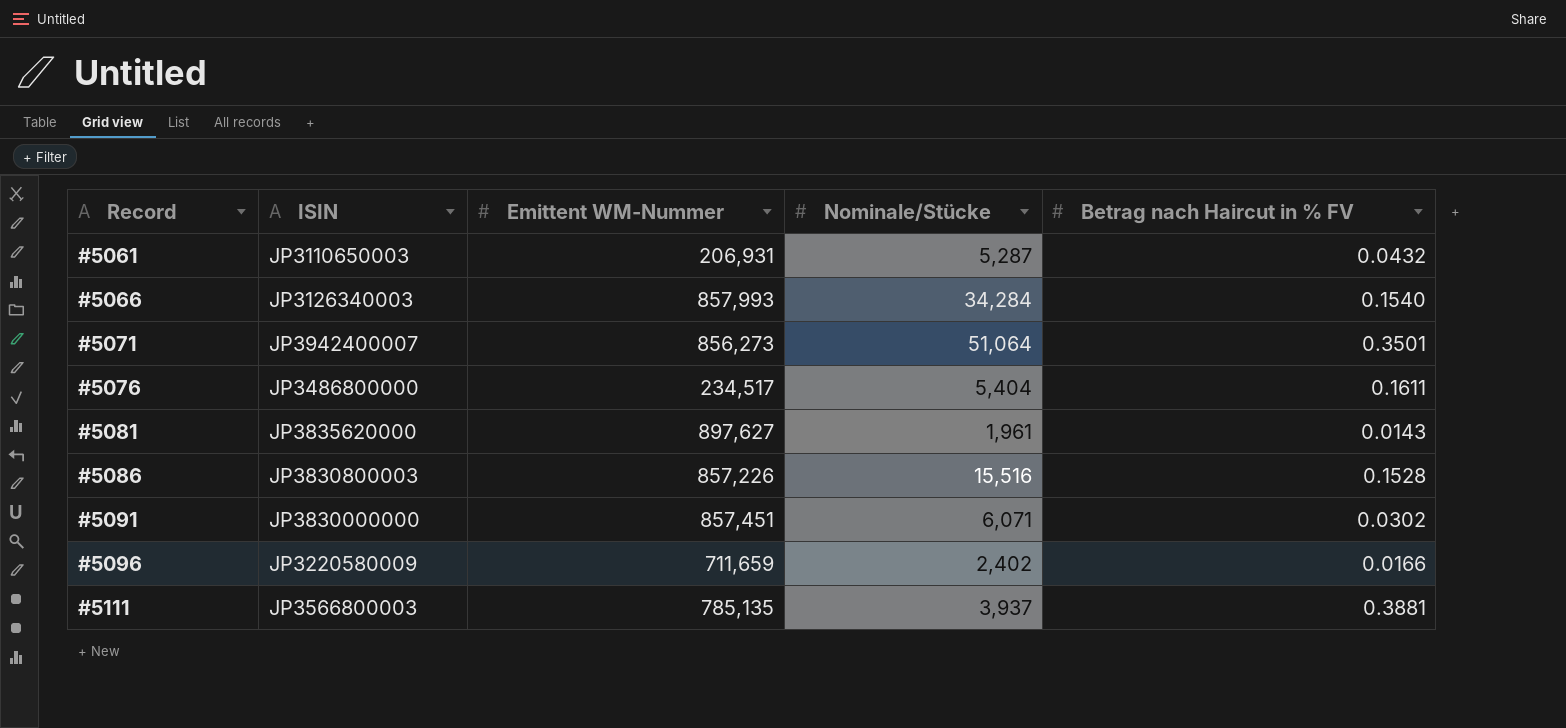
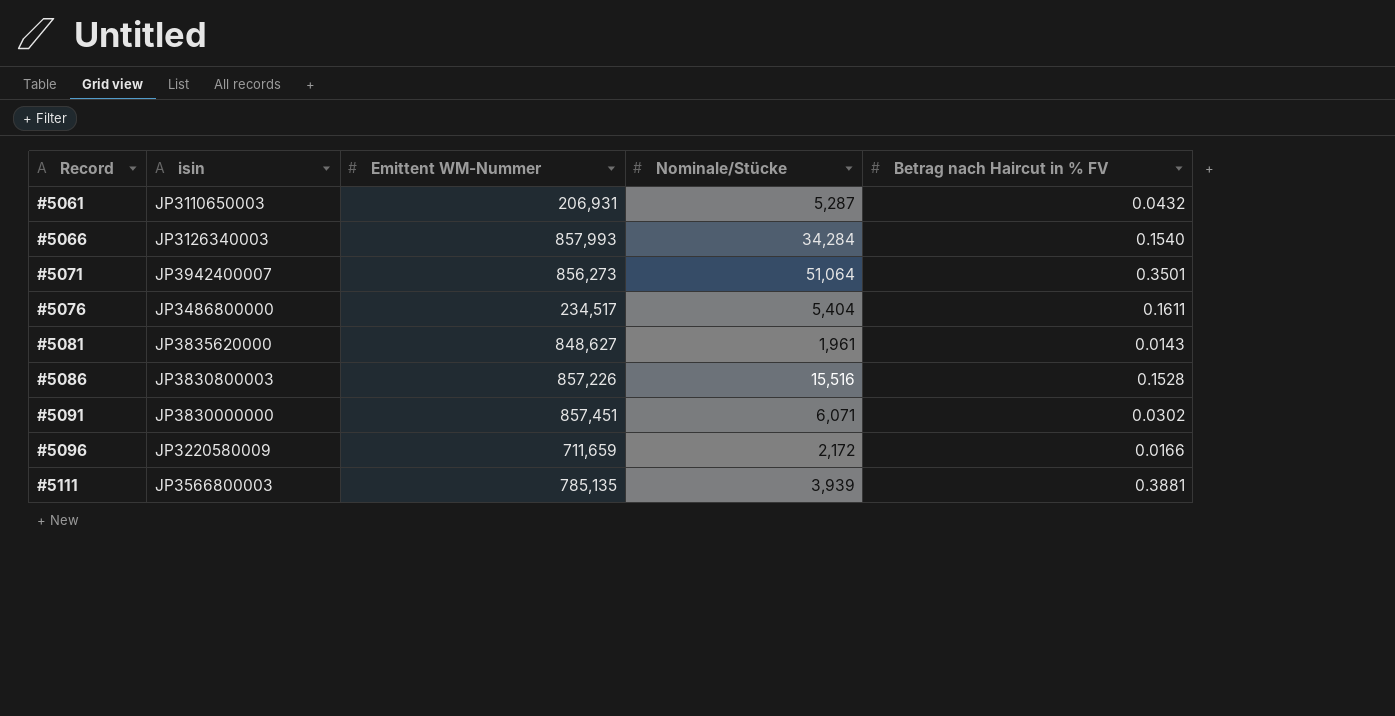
column name: ISIN -> isin
#5081 | Emittent WM-Nummer: 897,627 -> 848,627
#5096 | Nominale/Stücke: 2,402 -> 2,172
#5111 | Nominale/Stücke: 3,937 -> 3,939

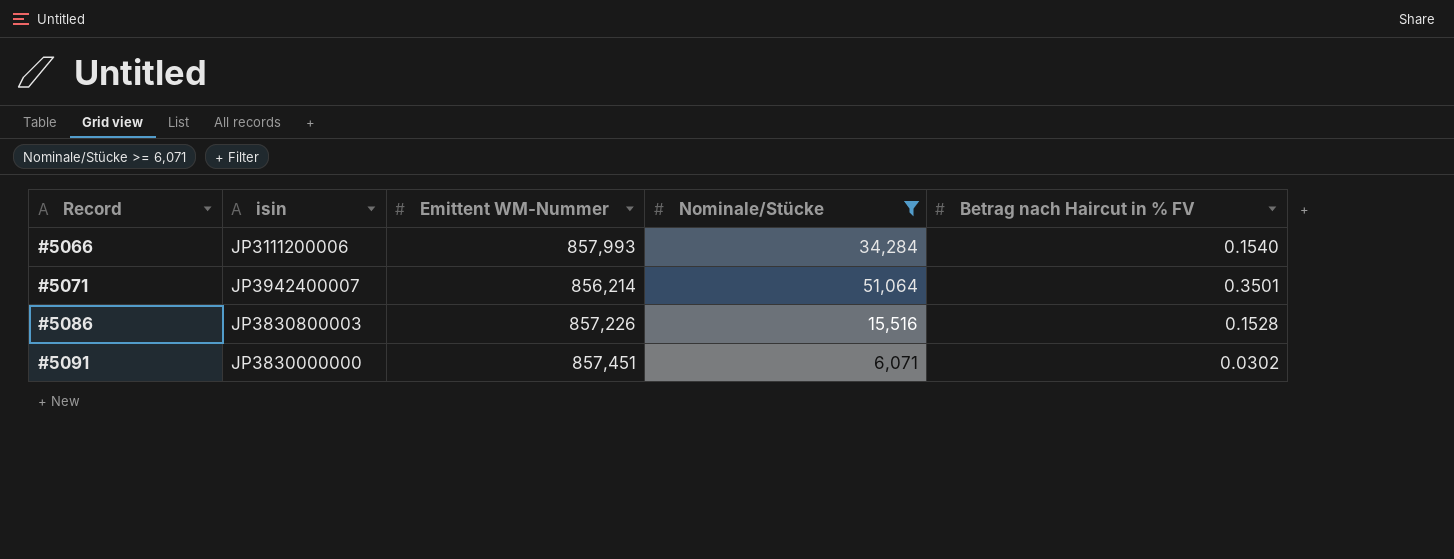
filter: none -> Nominale/Stücke >= 6,071
#5066 | isin: JP3126340003 -> JP3111200006
#5071 | Emittent WM-Nummer: 856,273 -> 856,214

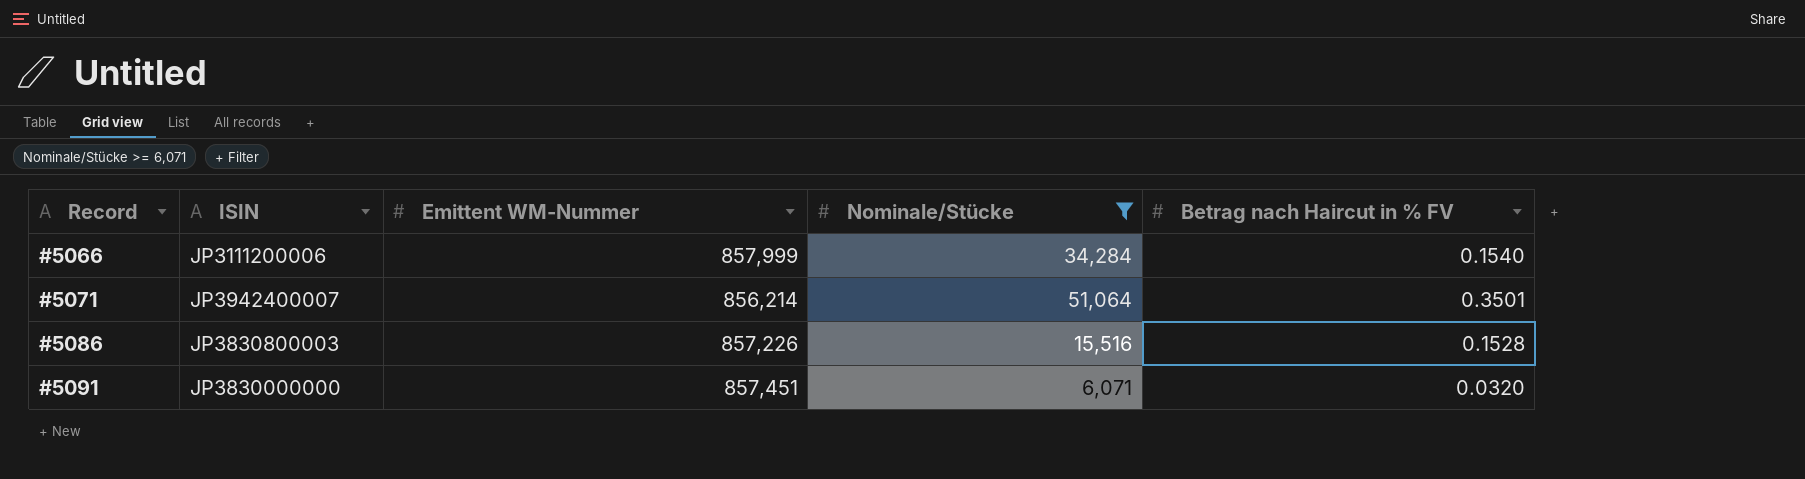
column name: isin -> ISIN
#5066 | Emittent WM-Nummer: 857,993 -> 857,999
#5091 | Betrag nach Haircut in % FV: 0.0302 -> 0.0320

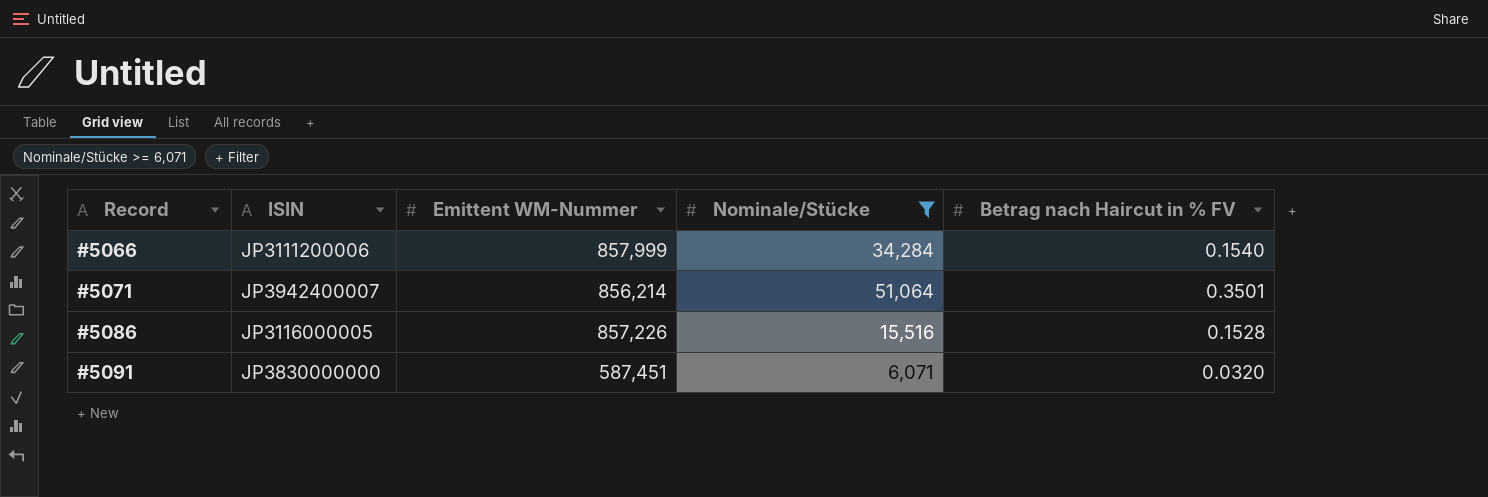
#5086 | ISIN: JP3830800003 -> JP3116000005
#5091 | Emittent WM-Nummer: 857,451 -> 587,451

